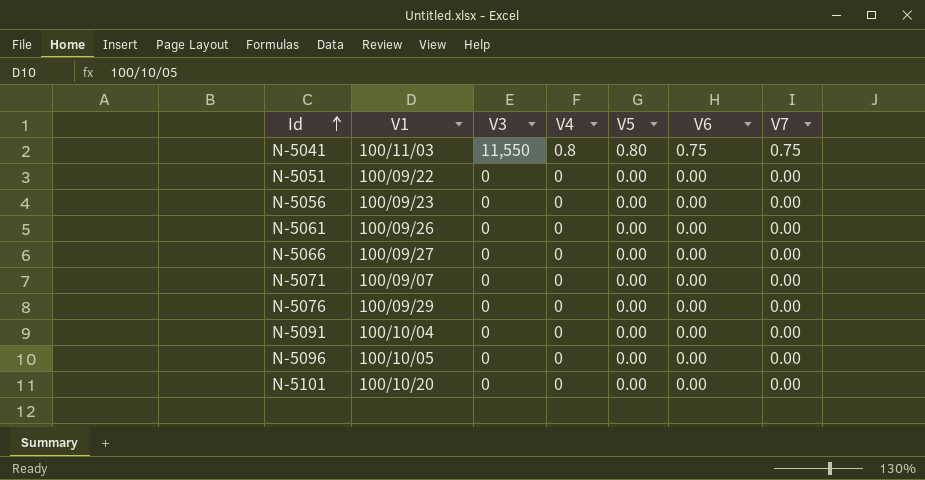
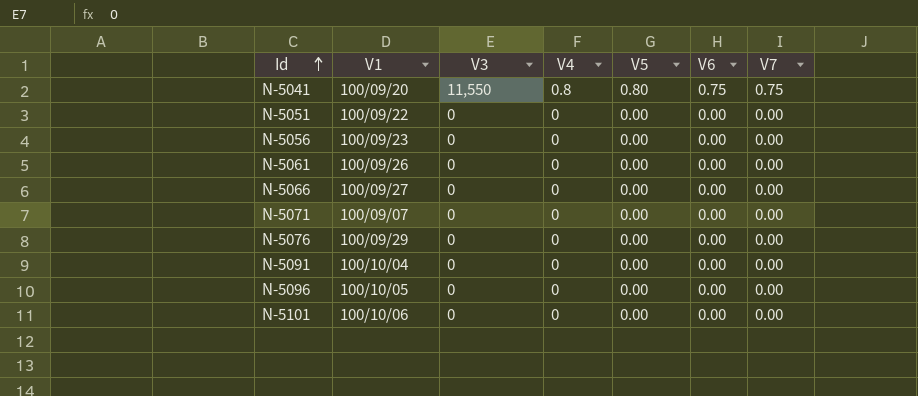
N-5041 | V1: 100/11/03 -> 100/09/20
N-5101 | V1: 100/10/20 -> 100/10/06

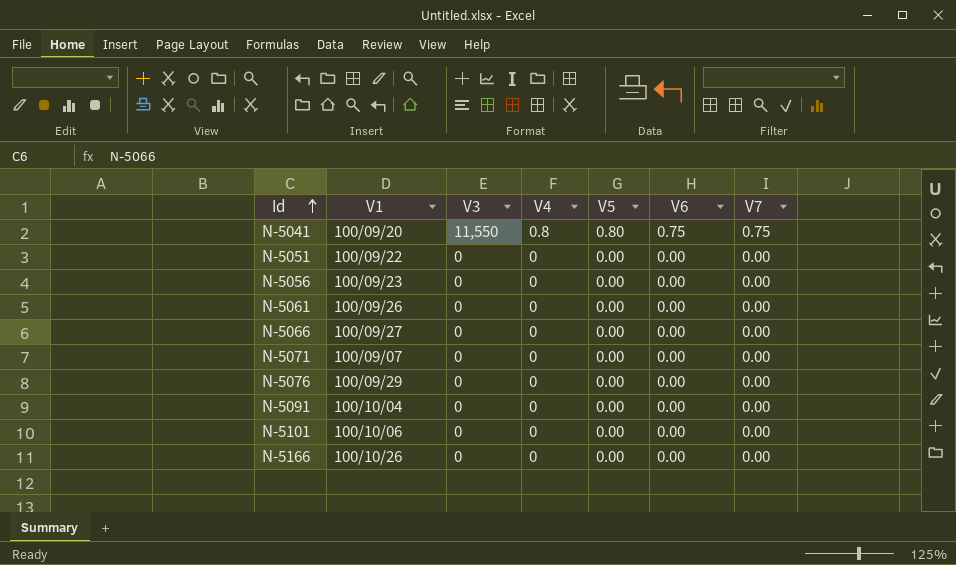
row N-5096: 100/10/05 | 0 | 0 | 0.00 | 0.00 | 0.00 -> none
row N-5166: none -> 100/10/26 | 0 | 0 | 0.00 | 0.00 | 0.00

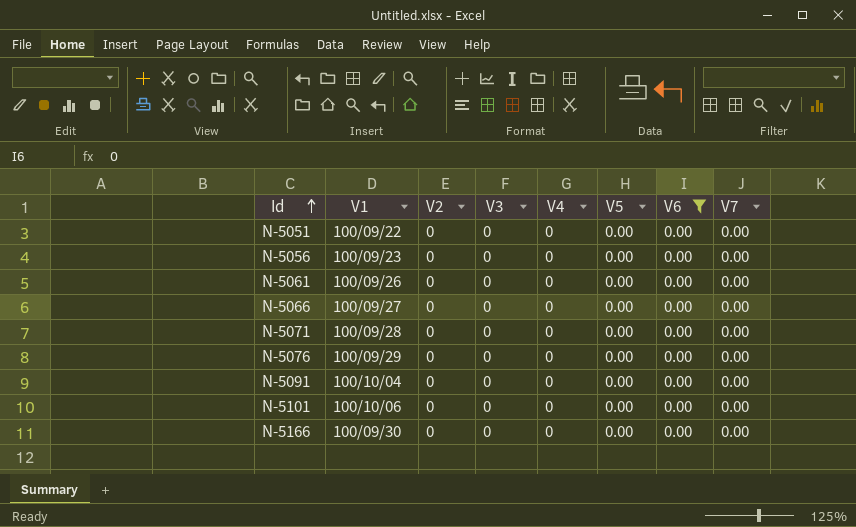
filter: none -> V6 = 0.00
column V2 | position: none -> 3
N-5071 | V1: 100/09/07 -> 100/09/28
N-5166 | V1: 100/10/26 -> 100/09/30

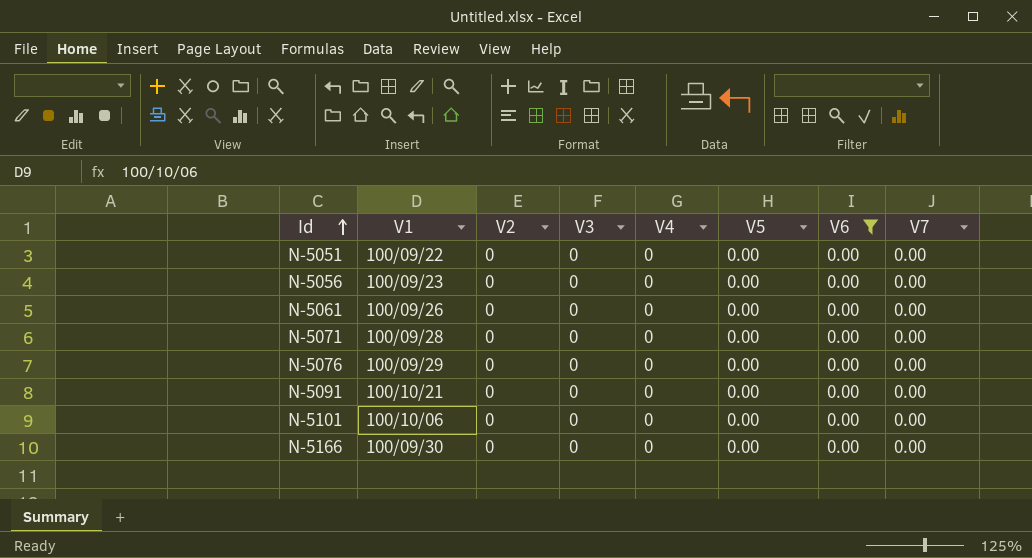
row N-5066: 100/09/27 | 0 | 0 | 0 | 0.00 | 0.00 | 0.00 -> none
N-5091 | V1: 100/10/04 -> 100/10/21

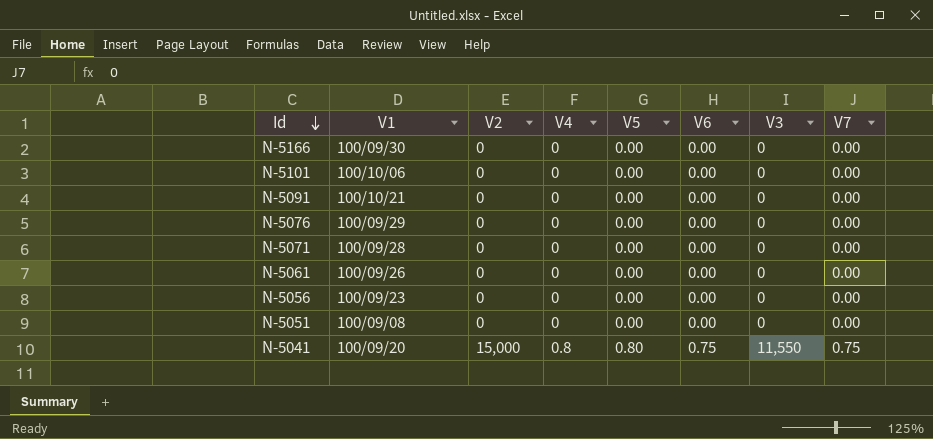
filter: V6 = 0.00 -> none
row order: Id ascending -> Id descending
column V3 | position: 4 -> 7
N-5051 | V1: 100/09/22 -> 100/09/08

